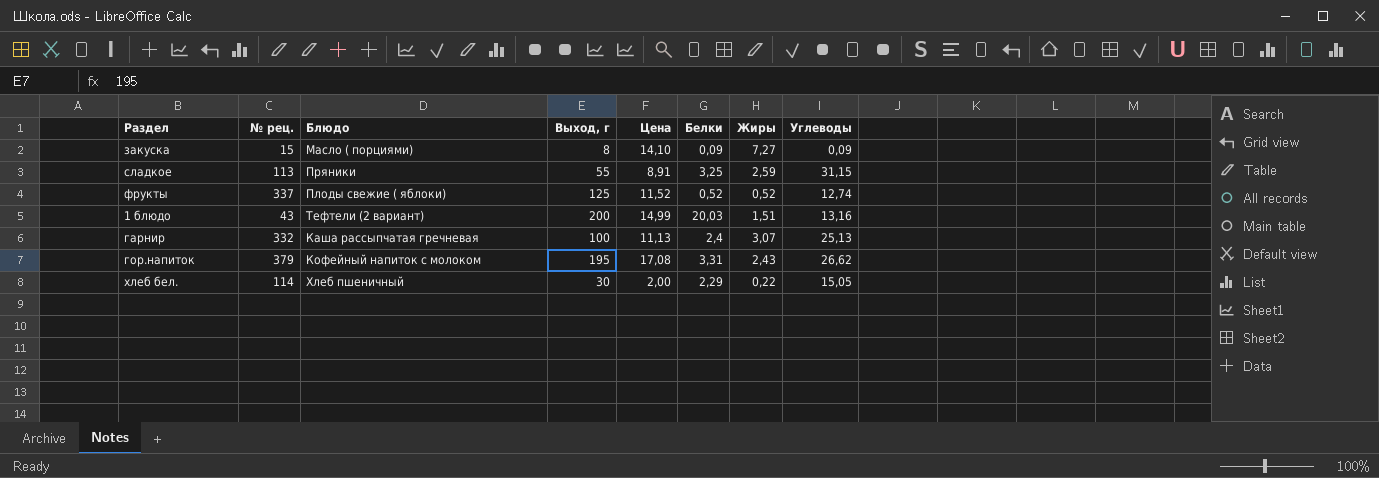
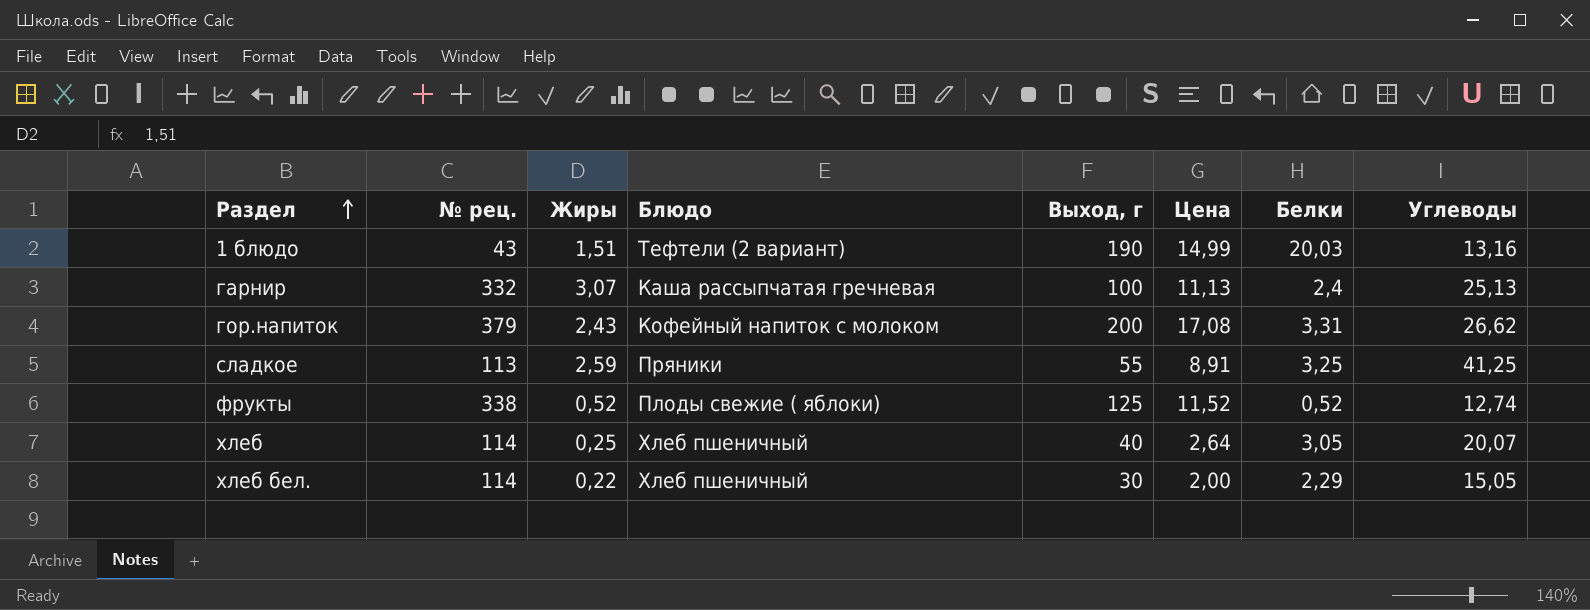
row order: none -> Раздел ascending
column Жиры | position: 7 -> 3
row закуска: 15 | Масло ( порциями) | 8 | 14,10 | 0,09 | 7,27 | 0,09 -> none
1 блюдо | Выход, г: 200 -> 190
гор.напиток | Выход, г: 195 -> 200
сладкое | Углеводы: 31,15 -> 41,25
фрукты | № рец.: 337 -> 338
row хлеб: none -> 114 | 0,25 | Хлеб пшеничный | 40 | 2,64 | 3,05 | 20,07

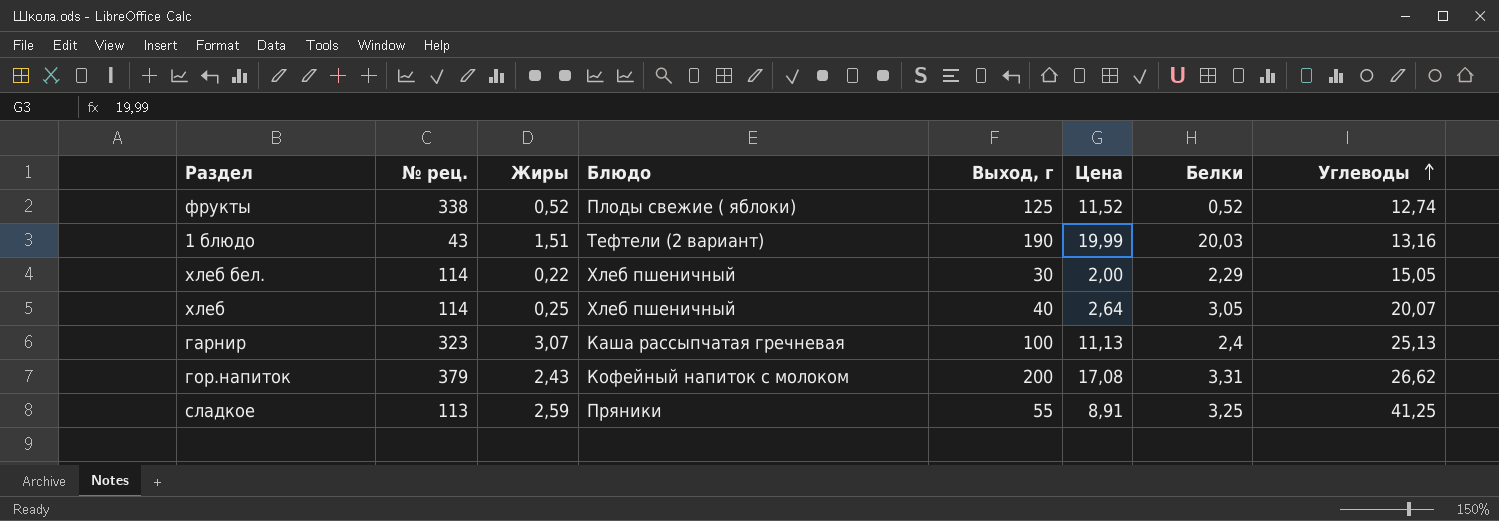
row order: Раздел ascending -> Углеводы ascending
1 блюдо | Цена: 14,99 -> 19,99
гарнир | № рец.: 332 -> 323

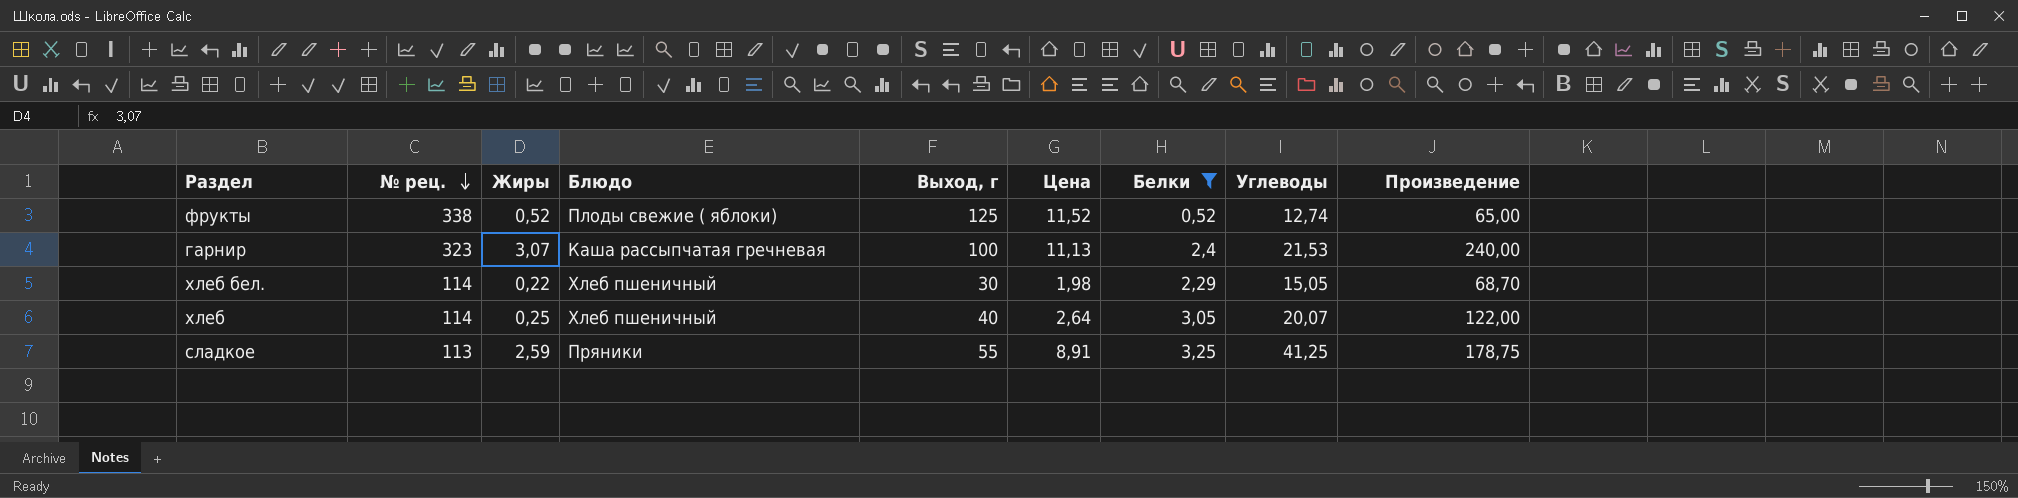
filter: none -> Белки <= 3,25
row order: Углеводы ascending -> № рец. descending
column Произведение | formula: none -> [Выход, г] * [Белки]
гарнир | Углеводы: 25,13 -> 21,53
хлеб бел. | Цена: 2,00 -> 1,98

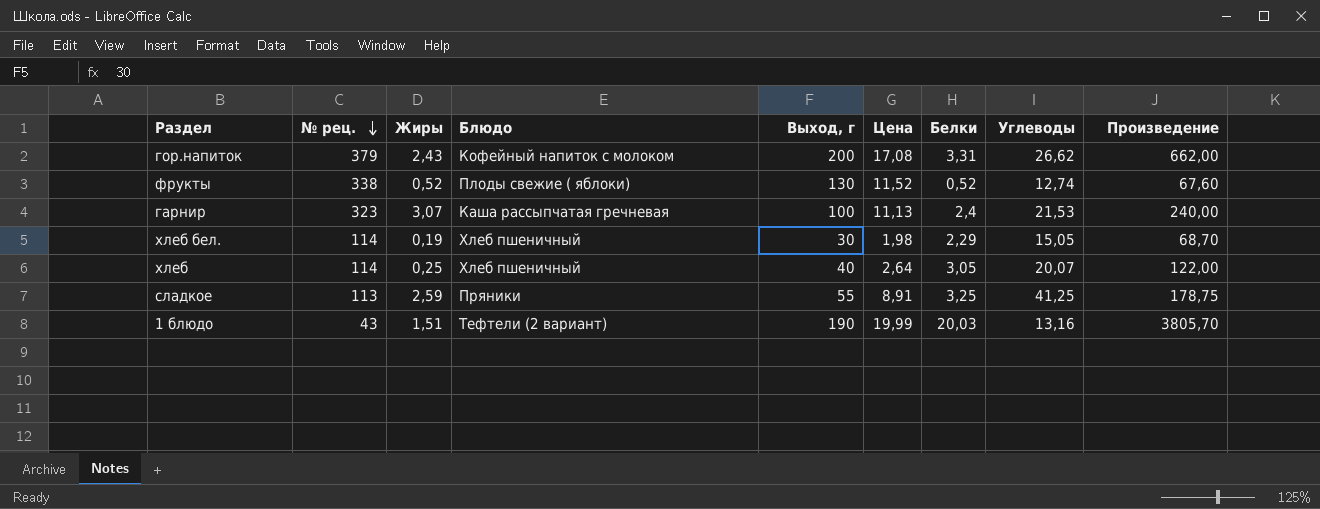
filter: Белки <= 3,25 -> none
фрукты | Выход, г: 125 -> 130
фрукты | Произведение: 65,00 -> 67,60
хлеб бел. | Жиры: 0,22 -> 0,19

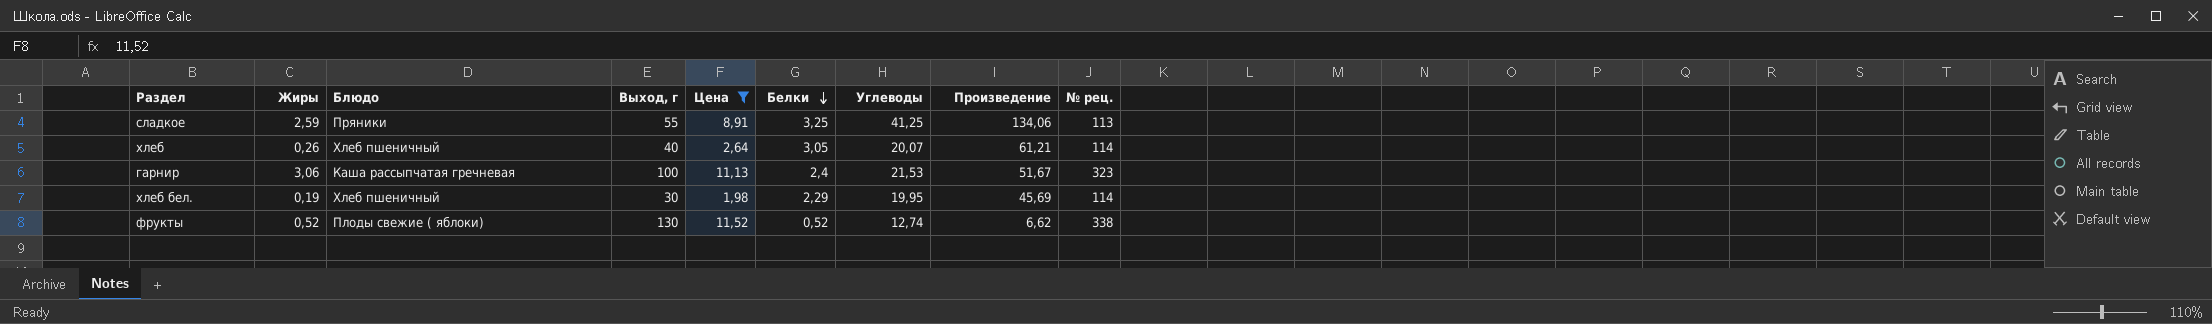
filter: none -> Цена <= 11,52
row order: № рец. descending -> Белки descending
column Произведение | formula: [Выход, г] * [Белки] -> [Белки] * [Углеводы]
column № рец. | position: 2 -> 9
хлеб | Жиры: 0,25 -> 0,26
гарнир | Жиры: 3,07 -> 3,06
хлеб бел. | Углеводы: 15,05 -> 19,95

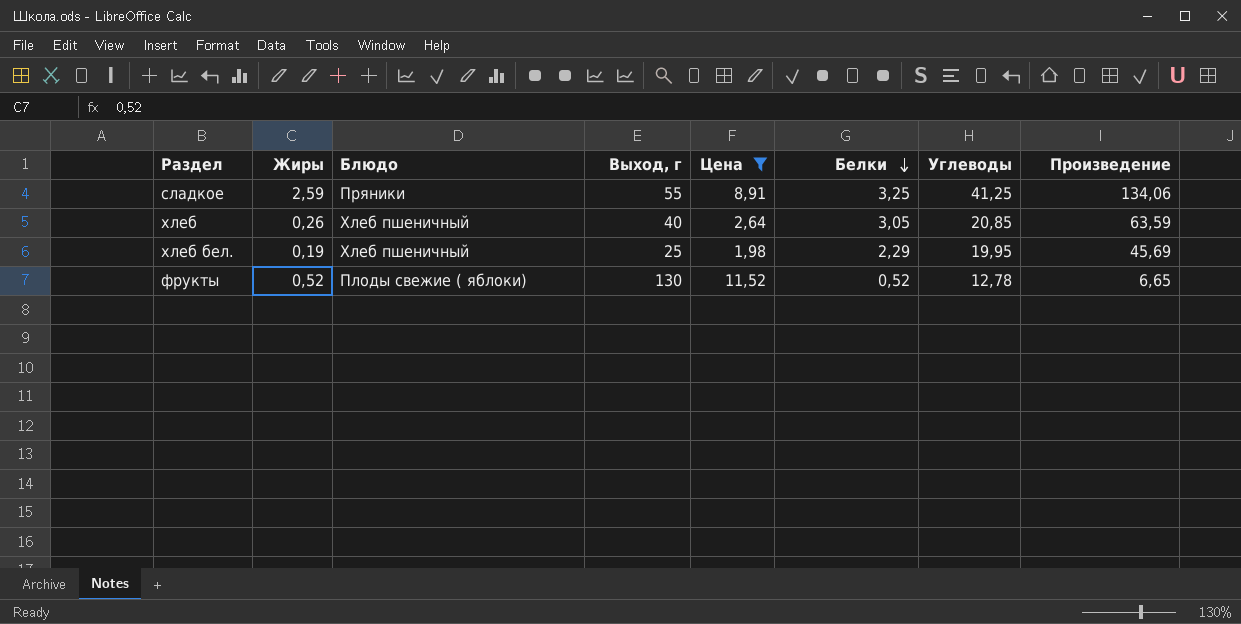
column № рец. | position: 9 -> none
row гарнир: 3,06 | Каша рассыпчатая гречневая | 100 | 11,13 | 2,4 | 21,53 | 51,67 | 323 -> none
хлеб | Углеводы: 20,07 -> 20,85
хлеб | Произведение: 61,21 -> 63,59
хлеб бел. | Выход, г: 30 -> 25
фрукты | Углеводы: 12,74 -> 12,78
фрукты | Произведение: 6,62 -> 6,65

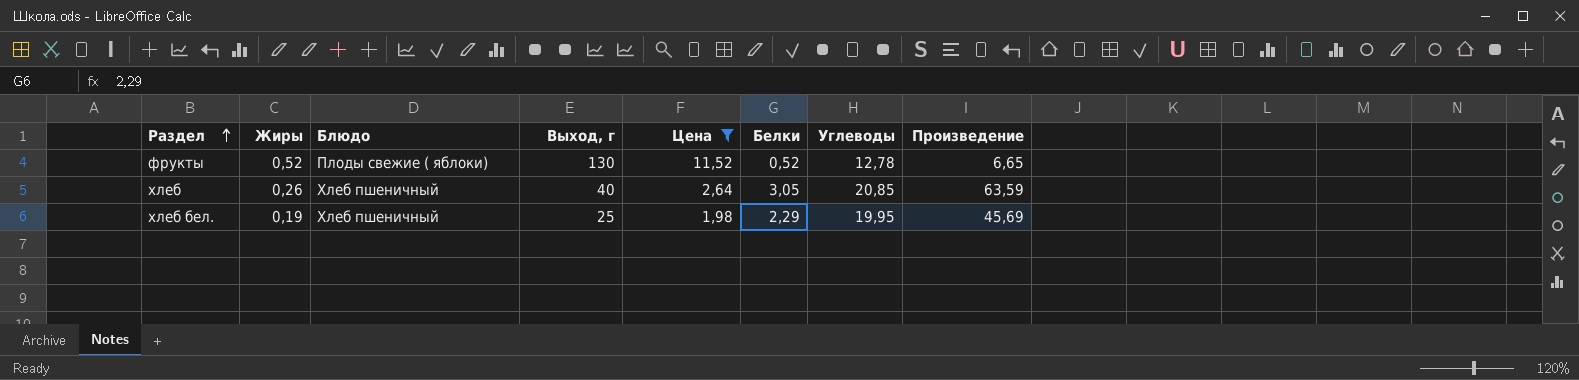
row order: Белки descending -> Раздел ascending
row сладкое: 2,59 | Пряники | 55 | 8,91 | 3,25 | 41,25 | 134,06 -> none

